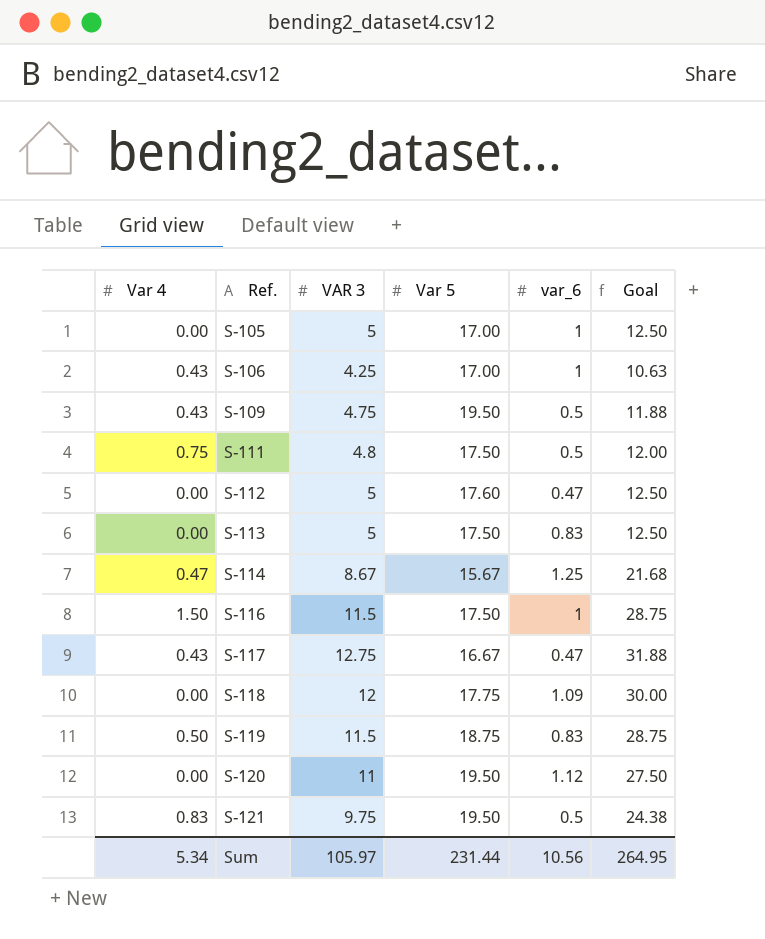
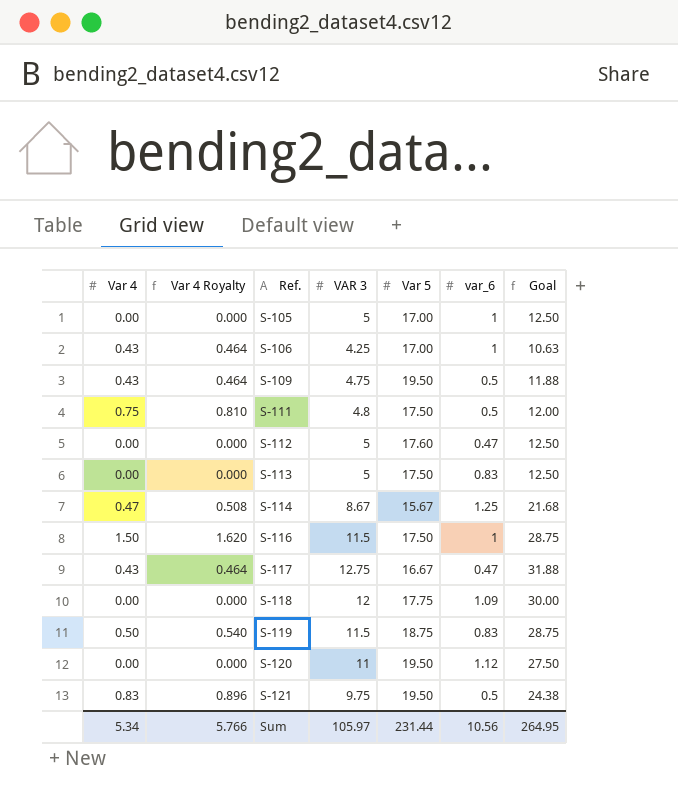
column Var 4 Royalty | formula: none -> [Var 4] * 1.08

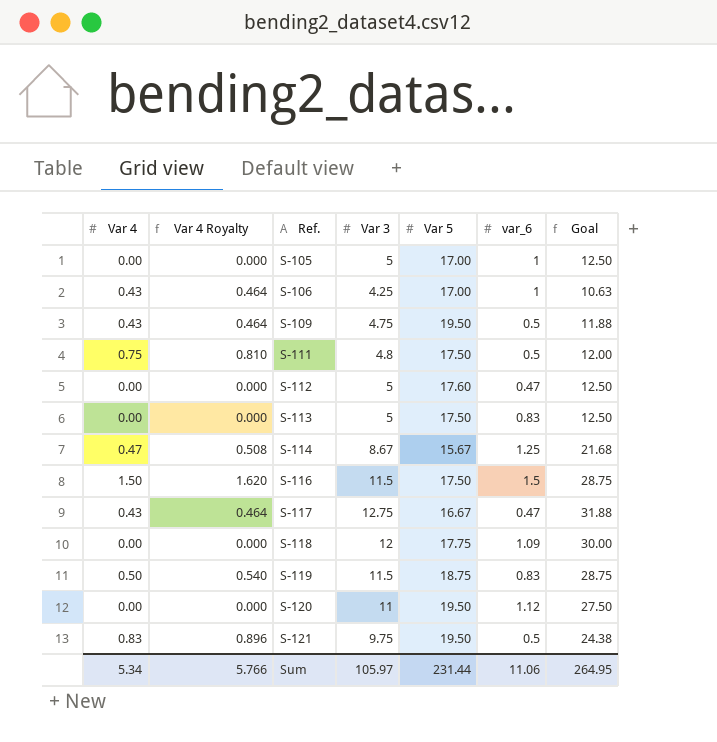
column name: VAR 3 -> Var 3
S-116 | var_6: 1 -> 1.5
Sum | var_6: 10.56 -> 11.06

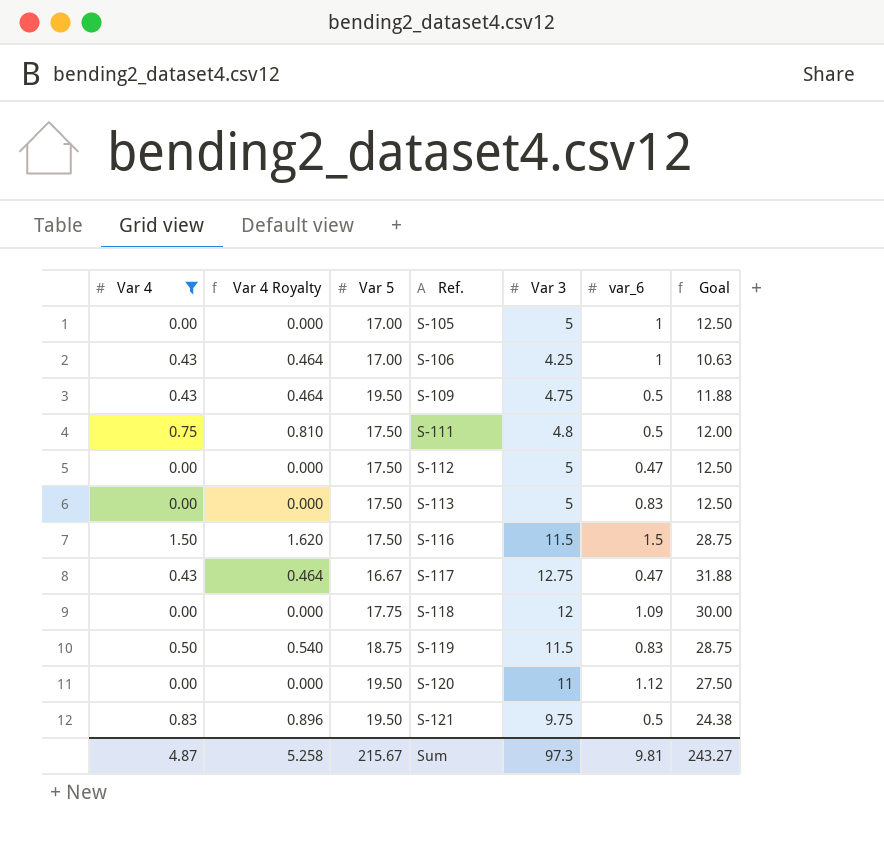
filter: none -> Var 4 != 0.47
column Var 5 | position: 5 -> 3
S-112 | Var 5: 17.60 -> 17.50
Sum | Var 4: 5.34 -> 4.87
Sum | Var 4 Royalty: 5.766 -> 5.258
Sum | Var 5: 231.44 -> 215.67
Sum | Var 3: 105.97 -> 97.3
Sum | var_6: 11.06 -> 9.81
Sum | Goal: 264.95 -> 243.27

